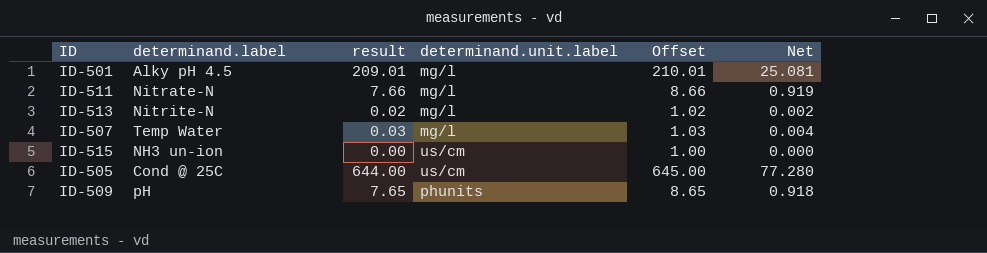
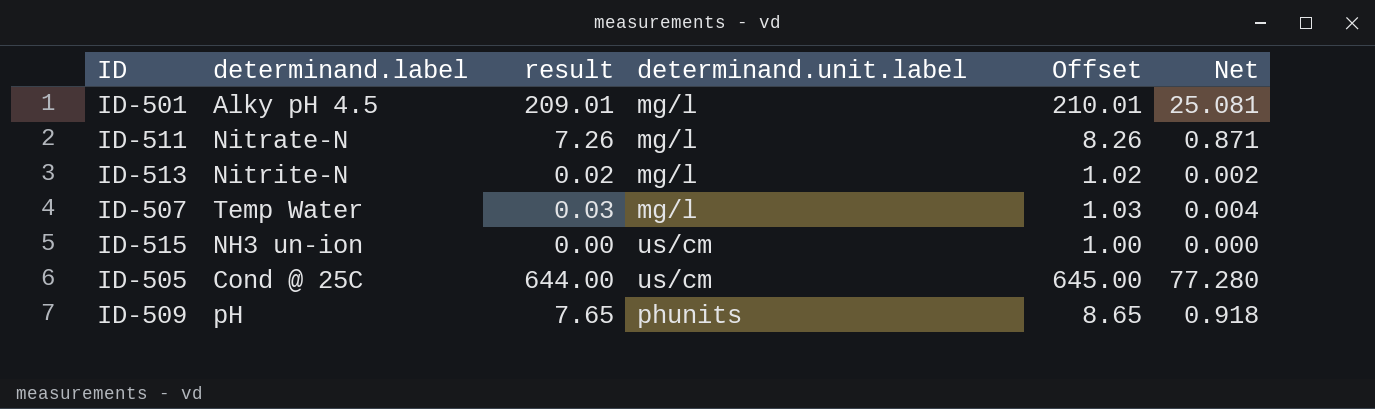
ID-511 | result: 7.66 -> 7.26
ID-511 | Offset: 8.66 -> 8.26
ID-511 | Net: 0.919 -> 0.871

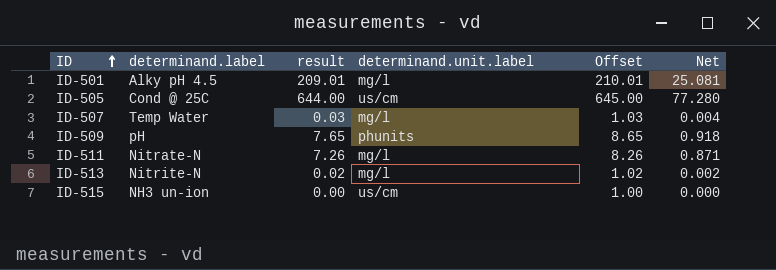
row order: none -> ID ascending

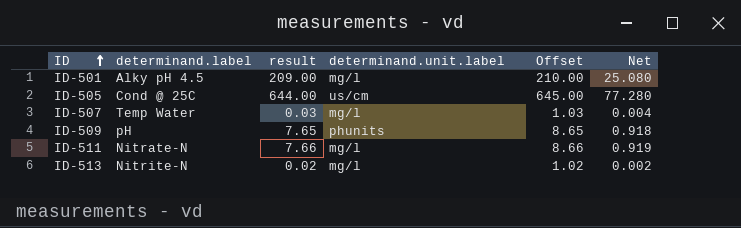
row ID-515: NH3 un-ion | 0.00 | us/cm | 1.00 | 0.000 -> none
ID-501 | result: 209.01 -> 209.00
ID-501 | Offset: 210.01 -> 210.00
ID-501 | Net: 25.081 -> 25.080
ID-511 | result: 7.26 -> 7.66
ID-511 | Offset: 8.26 -> 8.66
ID-511 | Net: 0.871 -> 0.919

